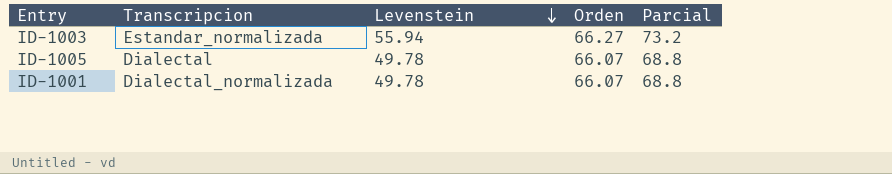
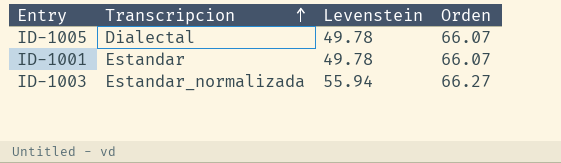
row order: Levenstein descending -> Transcripcion ascending
column Parcial | position: 5 -> none
ID-1001 | Transcripcion: Dialectal_normalizada -> Estandar

